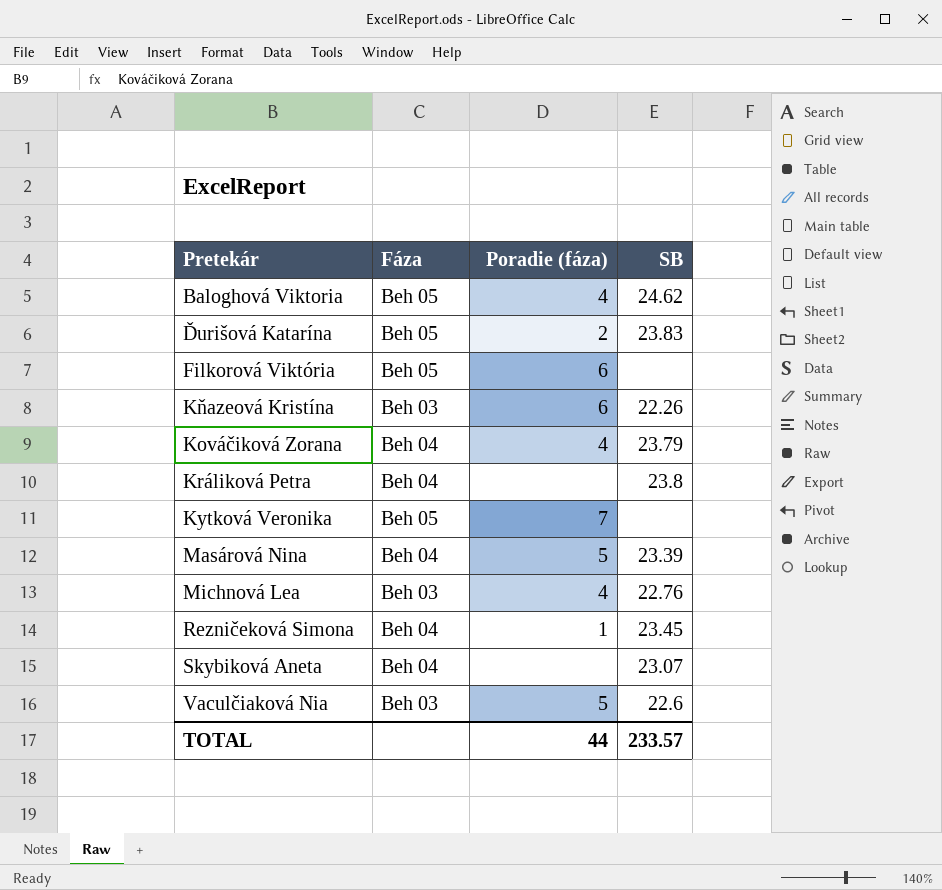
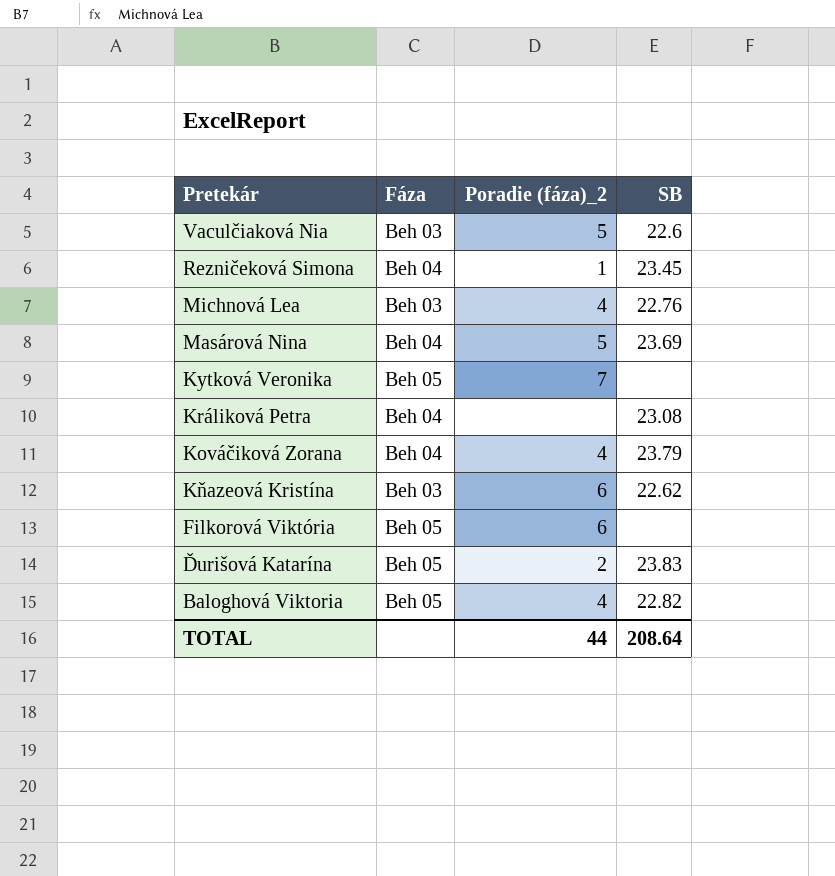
row order: Pretekár ascending -> Pretekár descending
column name: Poradie (fáza) -> Poradie (fáza)_2
row Skybiková Aneta: Beh 04 | none | 23.07 -> none
Masárová Nina | SB: 23.39 -> 23.69
Králiková Petra | SB: 23.8 -> 23.08
Kňazeová Kristína | SB: 22.26 -> 22.62
Baloghová Viktoria | SB: 24.62 -> 22.82
TOTAL | SB: 233.57 -> 208.64

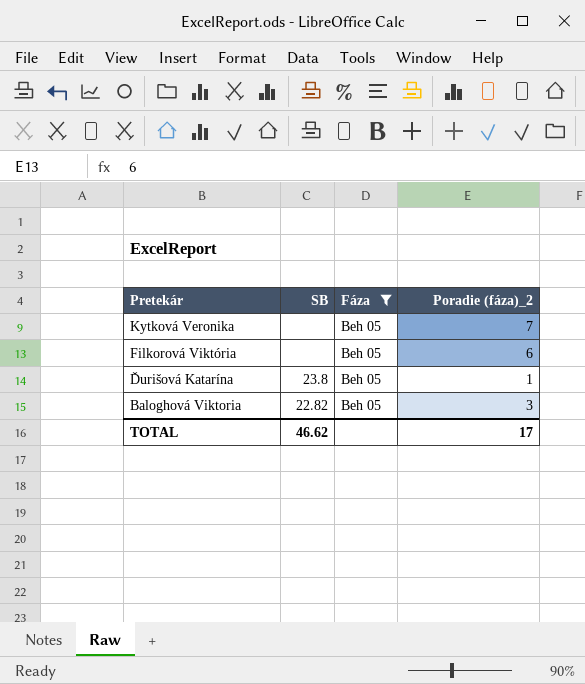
filter: none -> Fáza = Beh 05
column SB | position: 4 -> 2
Ďurišová Katarína | SB: 23.83 -> 23.8
Ďurišová Katarína | Poradie (fáza)_2: 2 -> 1
Baloghová Viktoria | Poradie (fáza)_2: 4 -> 3
TOTAL | SB: 208.64 -> 46.62
TOTAL | Poradie (fáza)_2: 44 -> 17

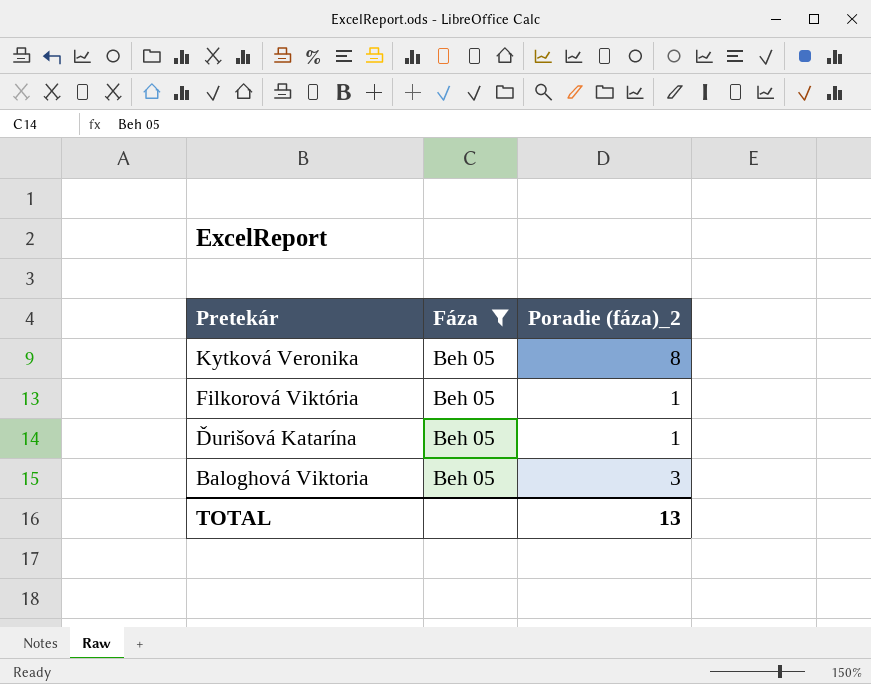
column SB | position: 2 -> none
Kytková Veronika | Poradie (fáza)_2: 7 -> 8
Filkorová Viktória | Poradie (fáza)_2: 6 -> 1
TOTAL | Poradie (fáza)_2: 17 -> 13

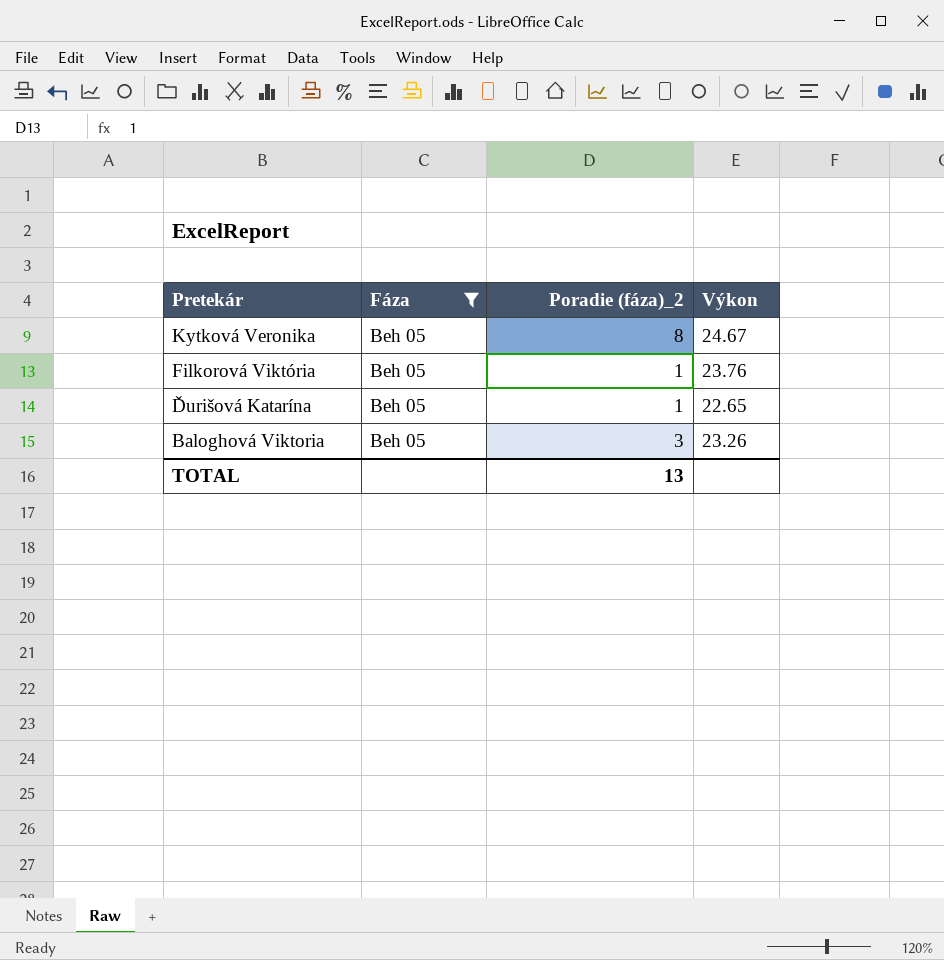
column Výkon | position: none -> 4

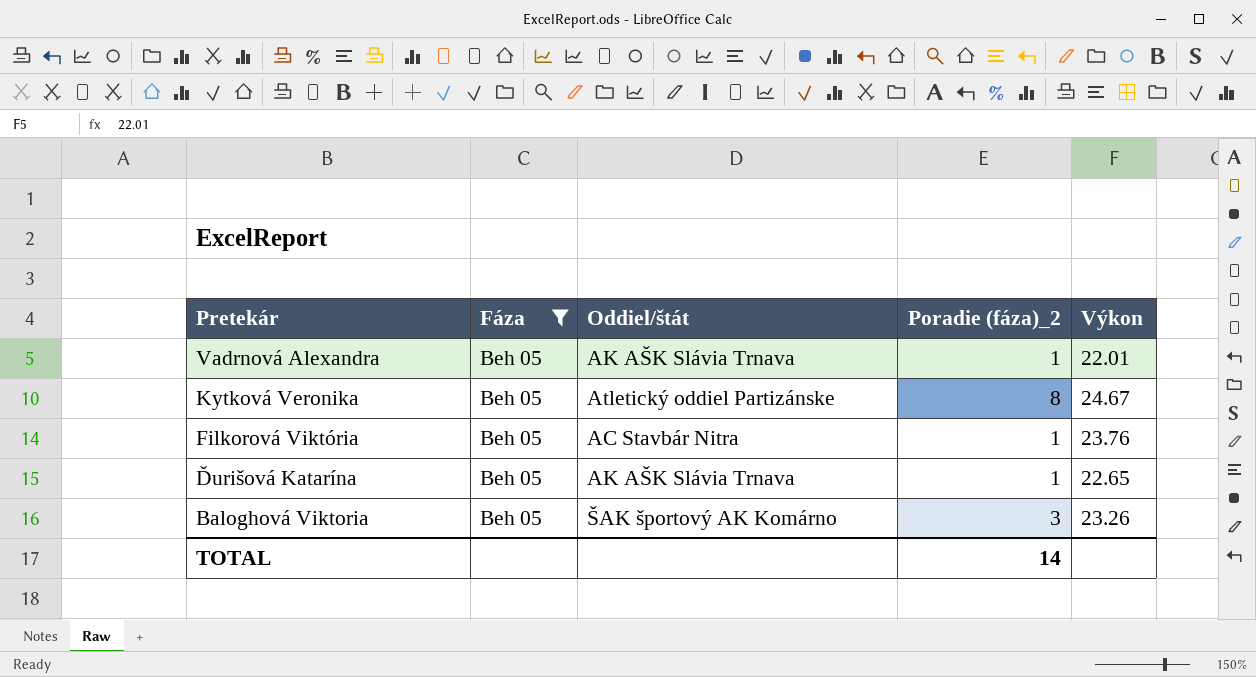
column Oddiel/štát | position: none -> 3
row Vadrnová Alexandra: none -> Beh 05 | AK AŠK Slávia Trnava | 1 | 22.01
TOTAL | Poradie (fáza)_2: 13 -> 14

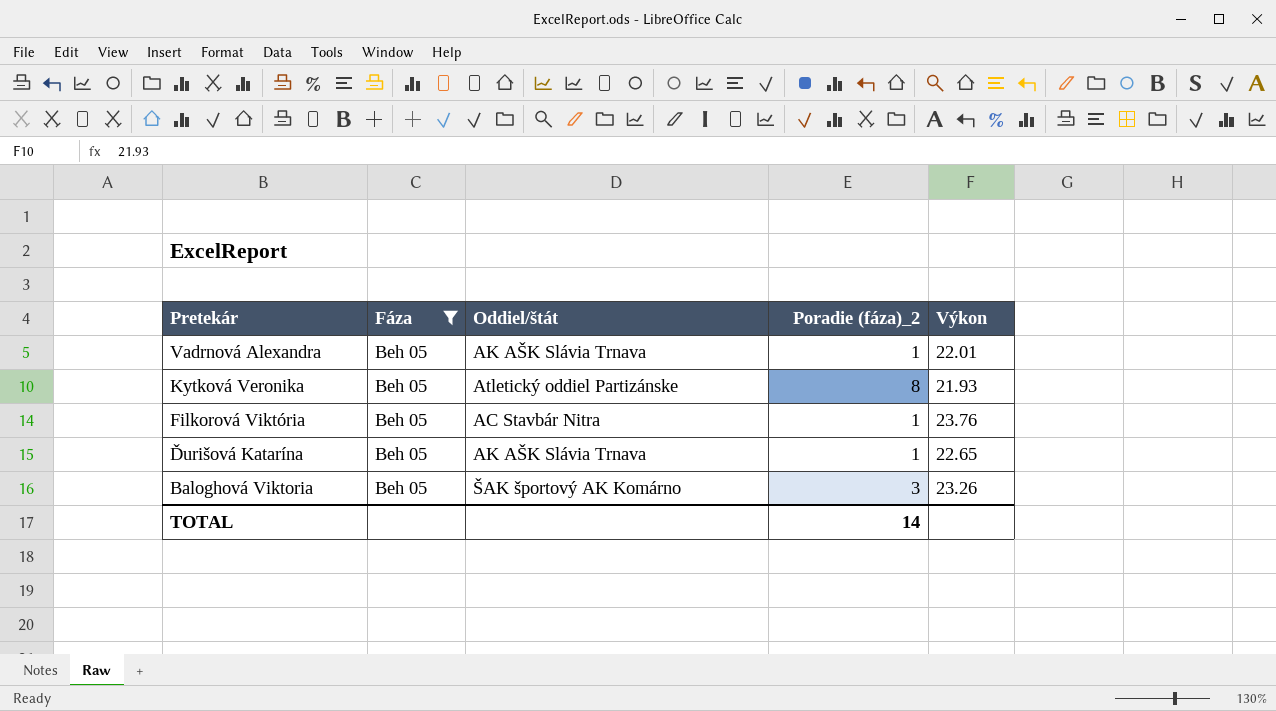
Kytková Veronika | Výkon: 24.67 -> 21.93

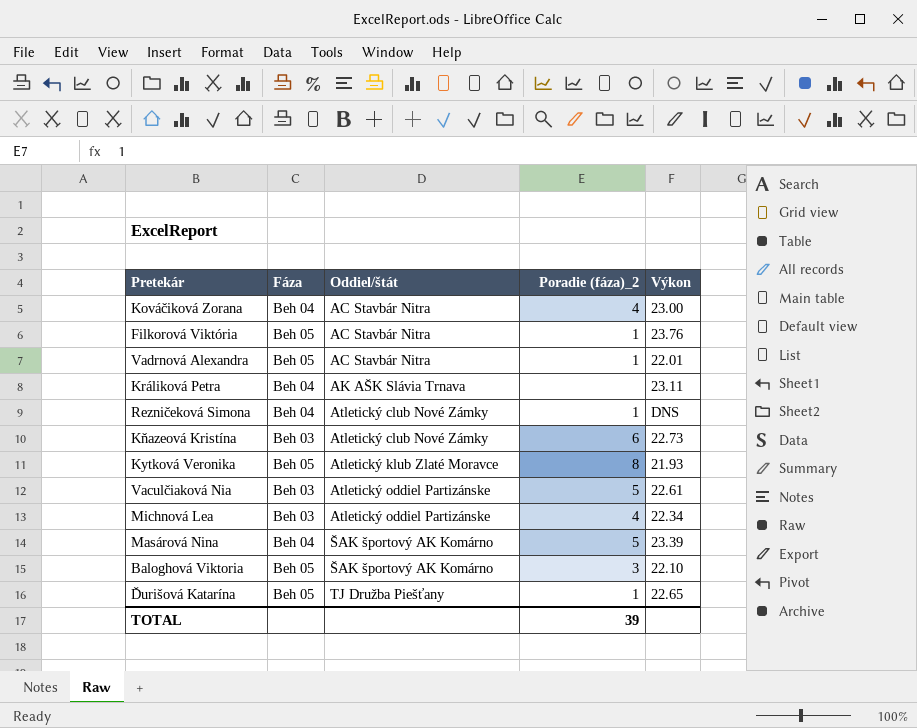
filter: Fáza = Beh 05 -> none
row order: Pretekár descending -> Oddiel/štát ascending
Vadrnová Alexandra | Oddiel/štát: AK AŠK Slávia Trnava -> AC Stavbár Nitra
Kytková Veronika | Oddiel/štát: Atletický oddiel Partizánske -> Atletický klub Zlaté Moravce
Baloghová Viktoria | Výkon: 23.26 -> 22.10
Ďurišová Katarína | Oddiel/štát: AK AŠK Slávia Trnava -> TJ Družba Piešťany
TOTAL | Poradie (fáza)_2: 14 -> 39

